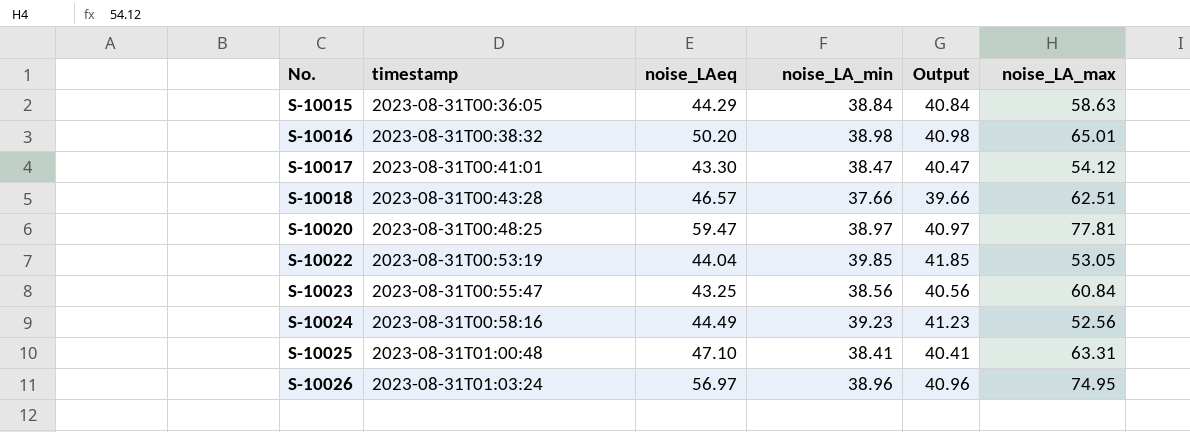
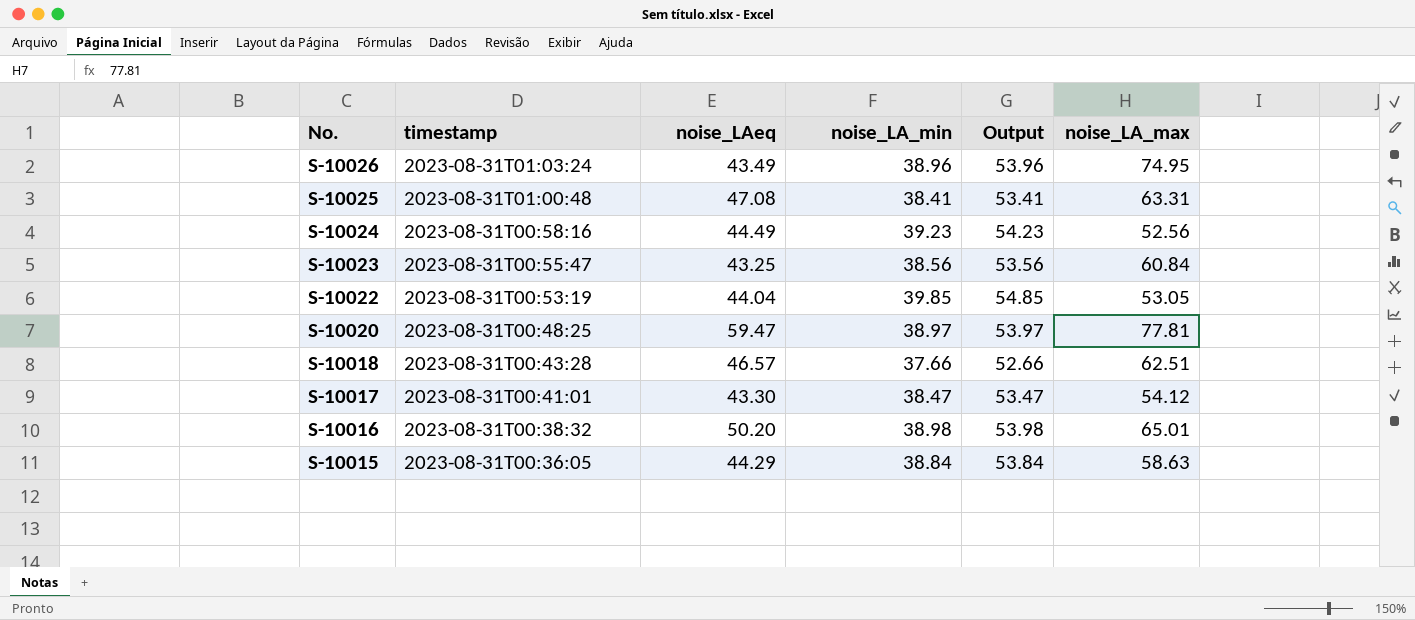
row order: No. ascending -> No. descending
column Output | formula: [noise_LA_min] + 2 -> [noise_LA_min] + 15
S-10026 | noise_LAeq: 56.97 -> 43.49
S-10025 | noise_LAeq: 47.10 -> 47.08

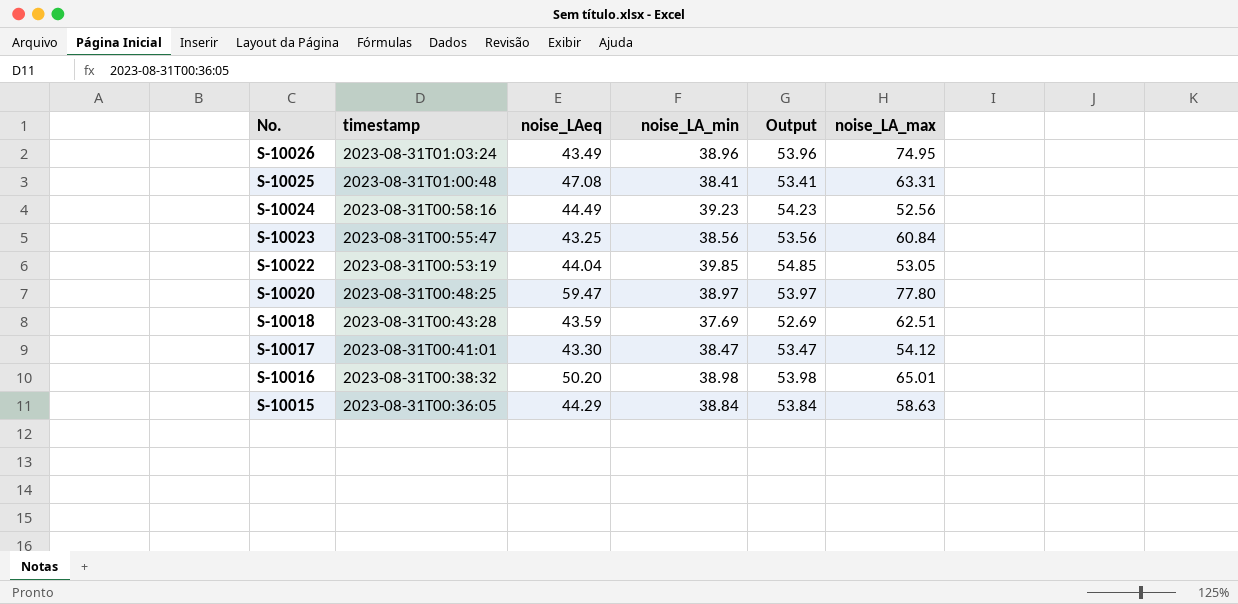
S-10020 | noise_LA_max: 77.81 -> 77.80
S-10018 | noise_LAeq: 46.57 -> 43.59
S-10018 | noise_LA_min: 37.66 -> 37.69
S-10018 | Output: 52.66 -> 52.69

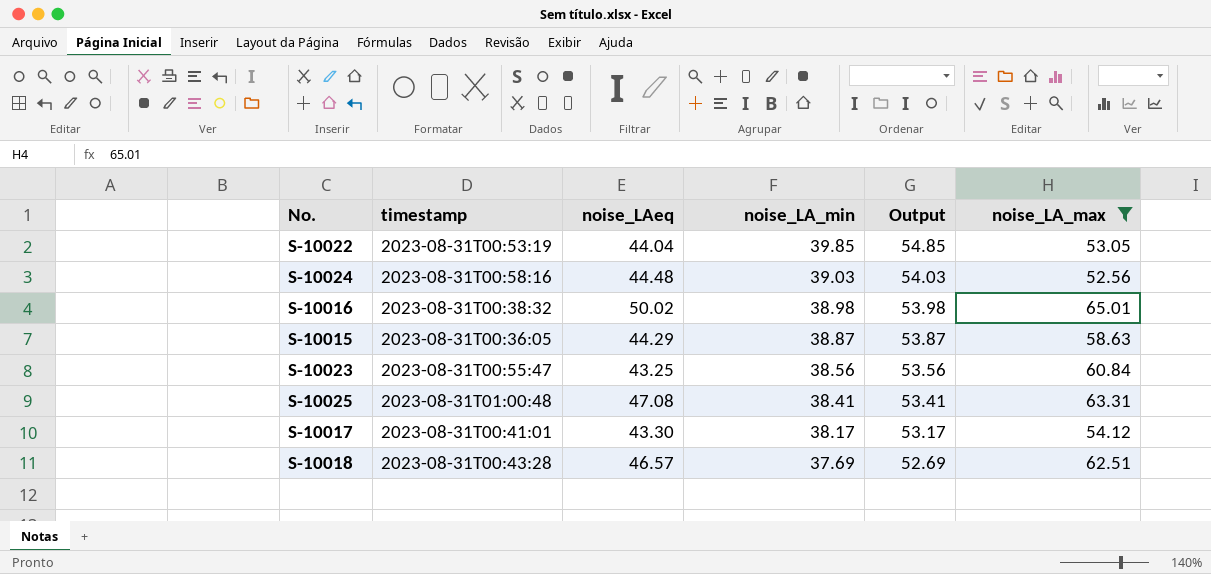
filter: none -> noise_LA_max <= 65.01
row order: No. descending -> noise_LA_min descending
S-10024 | noise_LAeq: 44.49 -> 44.48
S-10024 | noise_LA_min: 39.23 -> 39.03
S-10024 | Output: 54.23 -> 54.03
S-10016 | noise_LAeq: 50.20 -> 50.02
S-10015 | noise_LA_min: 38.84 -> 38.87
S-10015 | Output: 53.84 -> 53.87
S-10017 | noise_LA_min: 38.47 -> 38.17
S-10017 | Output: 53.47 -> 53.17
S-10018 | noise_LAeq: 43.59 -> 46.57

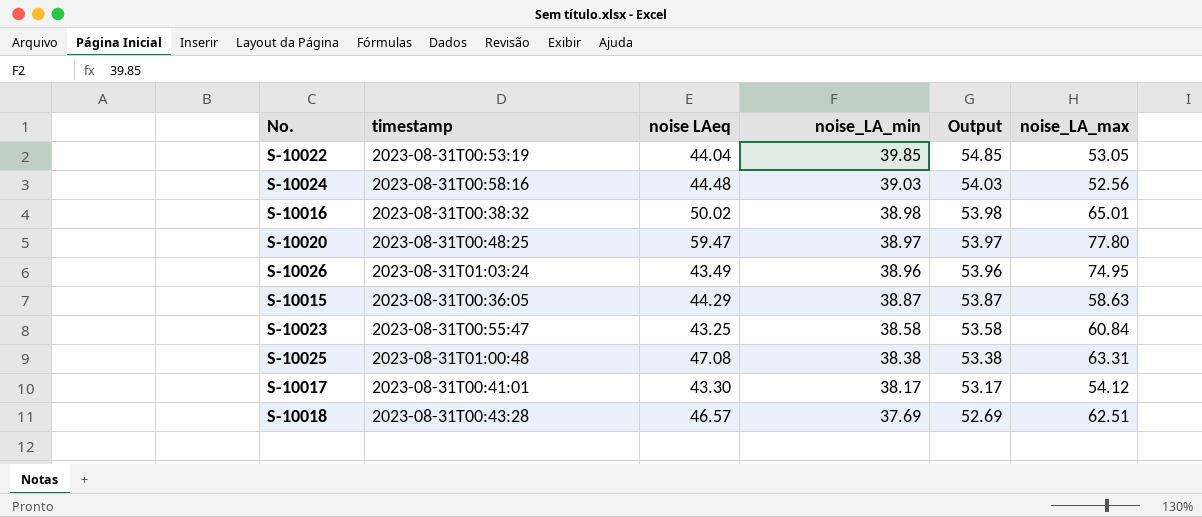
filter: noise_LA_max <= 65.01 -> none
column name: noise_LAeq -> noise LAeq
S-10023 | noise_LA_min: 38.56 -> 38.58
S-10023 | Output: 53.56 -> 53.58
S-10025 | noise_LA_min: 38.41 -> 38.38
S-10025 | Output: 53.41 -> 53.38

